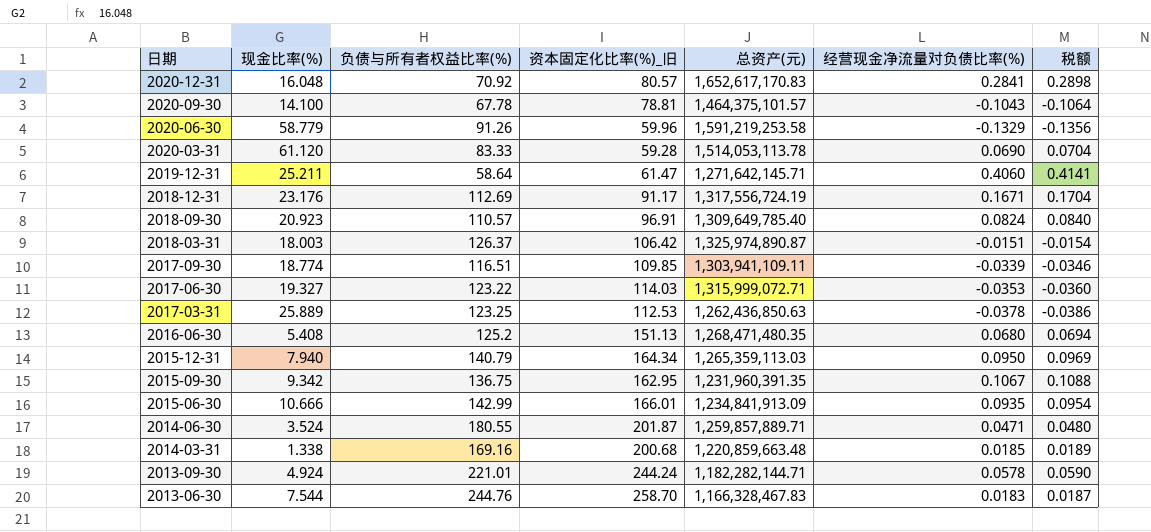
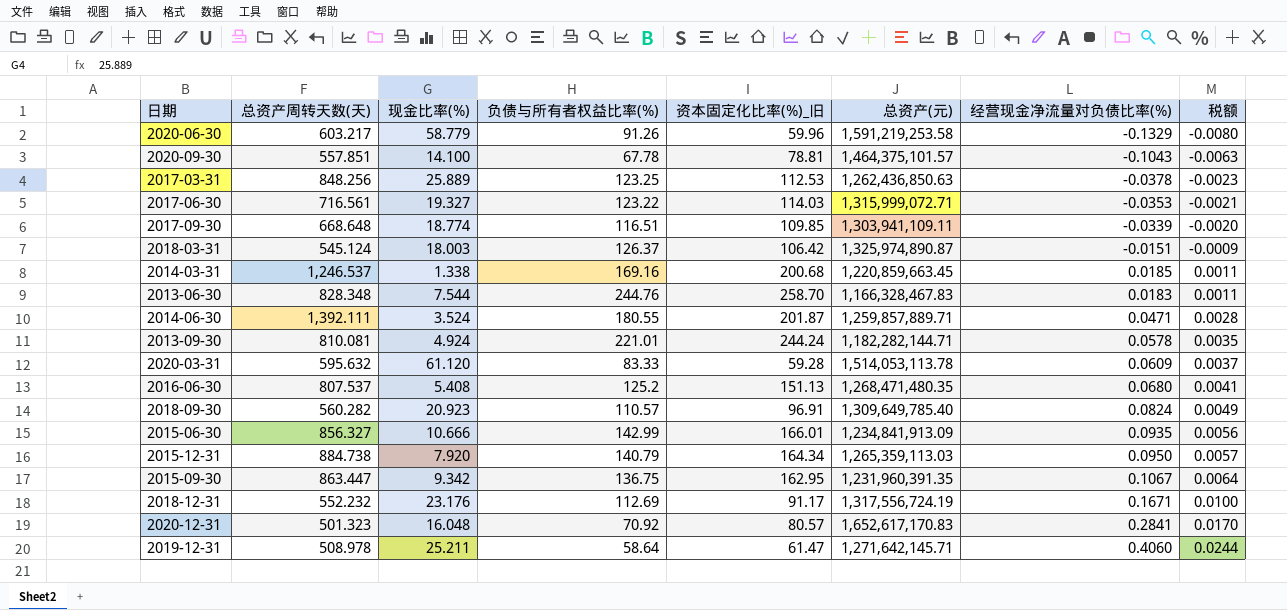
row order: 日期 descending -> 税额 ascending
column 总资产周转天数(天) | position: none -> 2
column 税额 | formula: [经营现金净流量对负债比率(%)] * 1.02 -> [经营现金净流量对负债比率(%)] * 0.06
2014-03-31 | 总资产(元): 1,220,859,663.48 -> 1,220,859,663.45
2020-03-31 | 经营现金净流量对负债比率(%): 0.0690 -> 0.0609
2015-12-31 | 现金比率(%): 7.940 -> 7.920

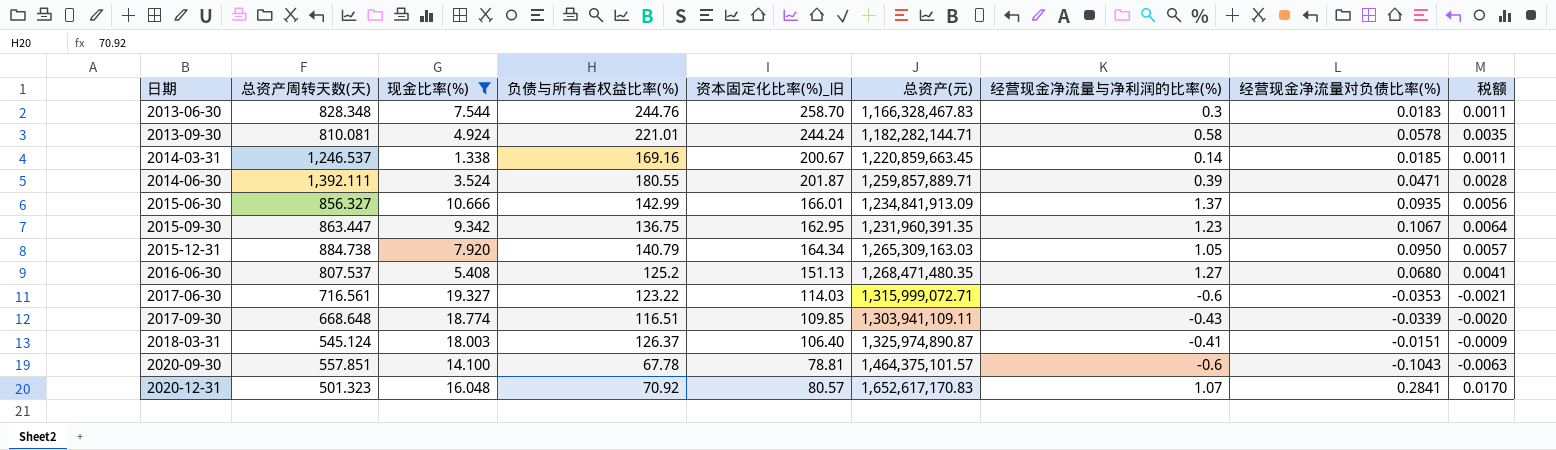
filter: none -> 现金比率(%) <= 19.327
row order: 税额 ascending -> 日期 ascending
column 经营现金净流量与净利润的比率(%) | position: none -> 7
2014-03-31 | 资本固定化比率(%)_旧: 200.68 -> 200.67
2015-12-31 | 总资产(元): 1,265,359,113.03 -> 1,265,309,163.03
2018-03-31 | 资本固定化比率(%)_旧: 106.42 -> 106.40

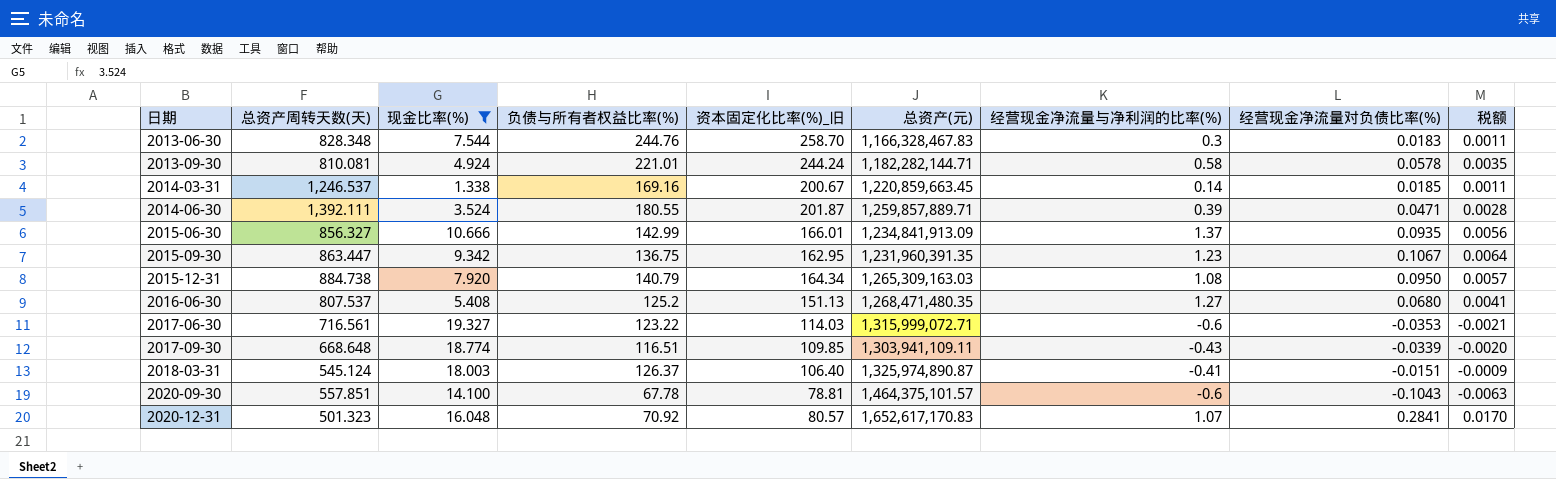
2015-12-31 | 经营现金净流量与净利润的比率(%): 1.05 -> 1.08

